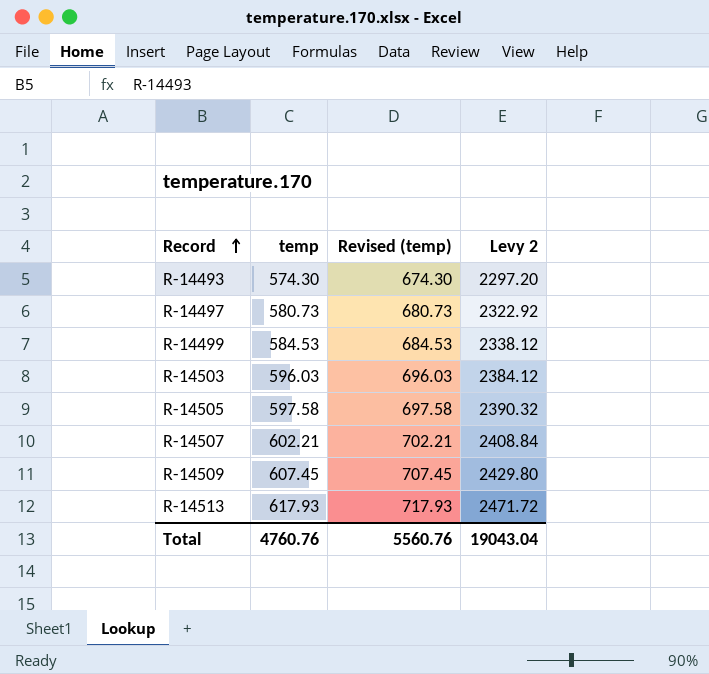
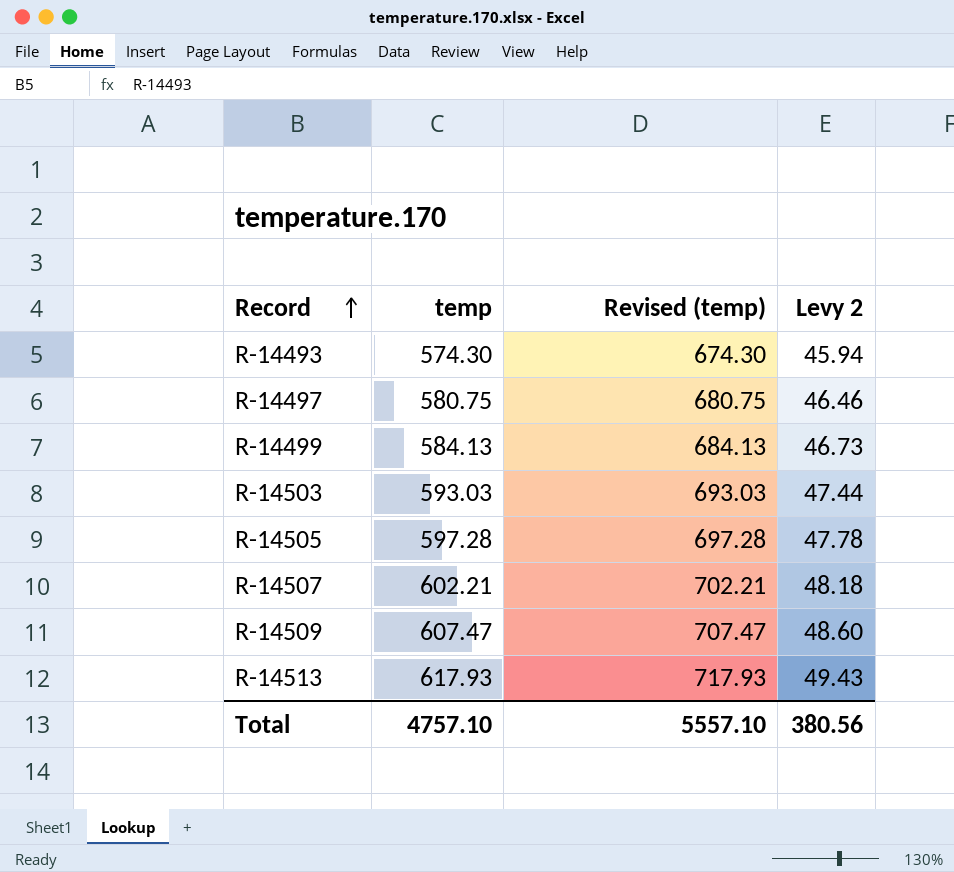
column Levy 2 | formula: [temp] * 4 -> [temp] * 0.08
R-14497 | temp: 580.73 -> 580.75
R-14497 | Revised (temp): 680.73 -> 680.75
R-14499 | temp: 584.53 -> 584.13
R-14499 | Revised (temp): 684.53 -> 684.13
R-14503 | temp: 596.03 -> 593.03
R-14503 | Revised (temp): 696.03 -> 693.03
R-14505 | temp: 597.58 -> 597.28
R-14505 | Revised (temp): 697.58 -> 697.28
R-14509 | temp: 607.45 -> 607.47
R-14509 | Revised (temp): 707.45 -> 707.47
Total | temp: 4760.76 -> 4757.10
Total | Revised (temp): 5560.76 -> 5557.10
Total | Levy 2: 19043.04 -> 380.56

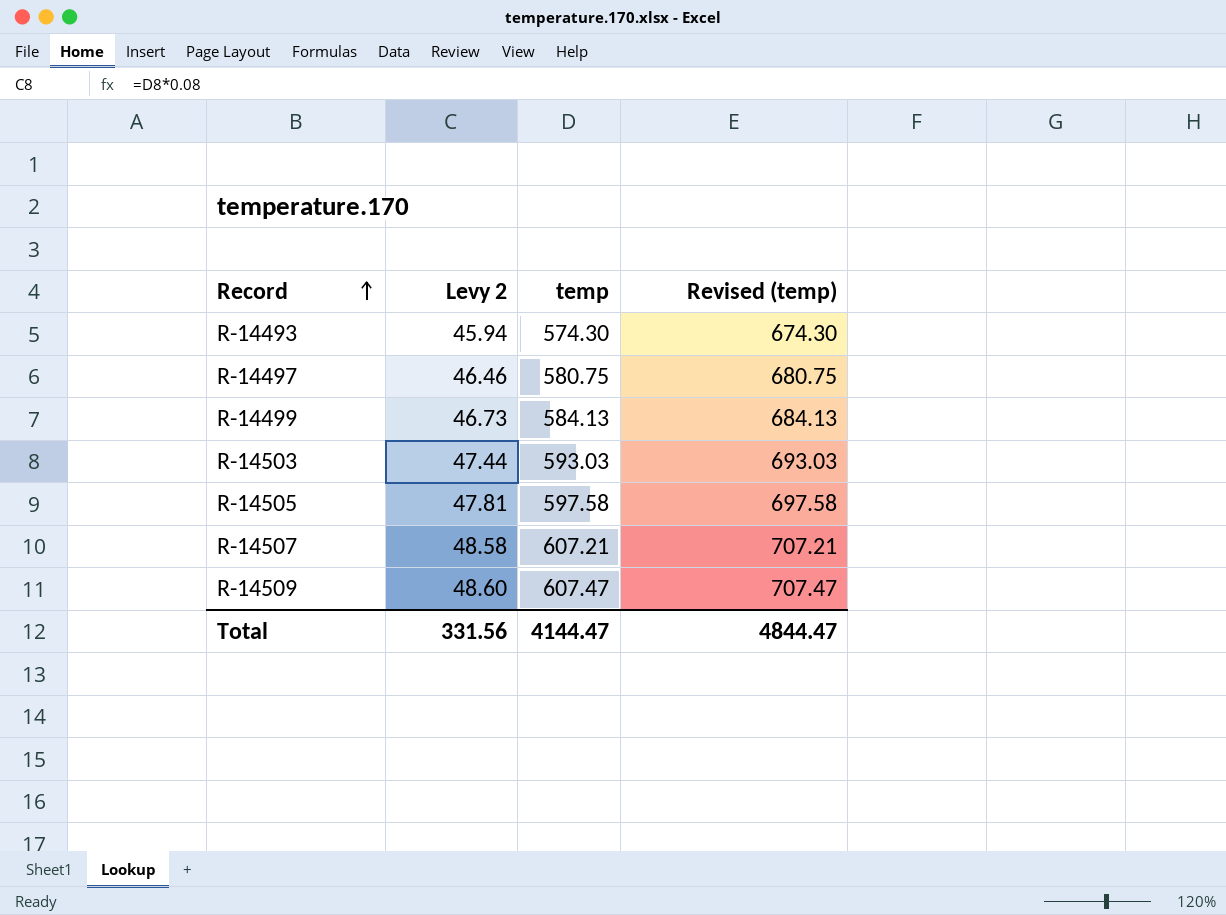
column Levy 2 | position: 4 -> 2
row R-14513: 617.93 | 717.93 | 49.43 -> none
R-14505 | Levy 2: 47.78 -> 47.81
R-14505 | temp: 597.28 -> 597.58
R-14505 | Revised (temp): 697.28 -> 697.58
R-14507 | Levy 2: 48.18 -> 48.58
R-14507 | temp: 602.21 -> 607.21
R-14507 | Revised (temp): 702.21 -> 707.21
Total | Levy 2: 380.56 -> 331.56
Total | temp: 4757.10 -> 4144.47
Total | Revised (temp): 5557.10 -> 4844.47

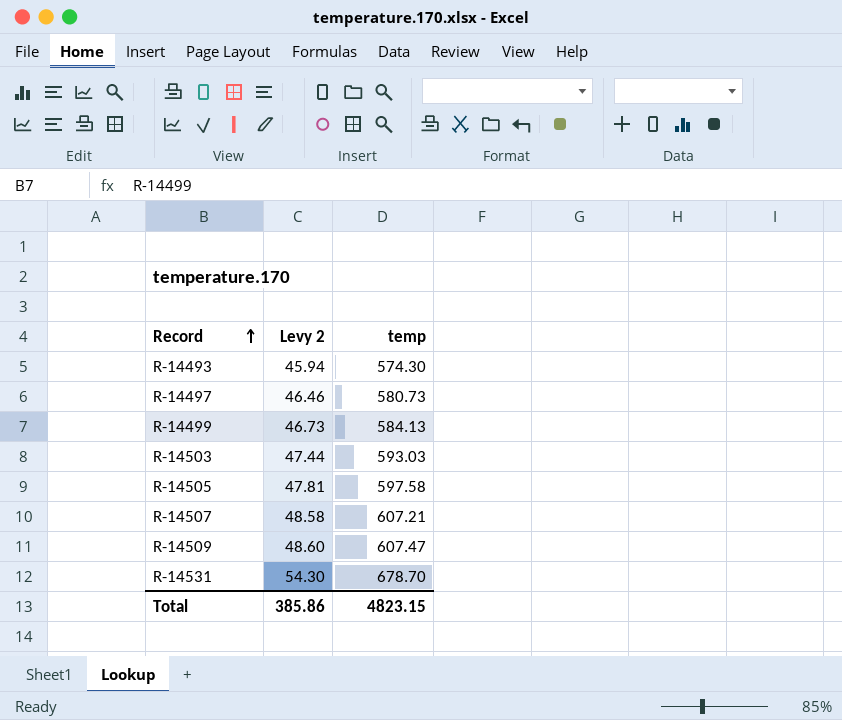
column Revised (temp) | formula: [temp] + 100 -> none
R-14497 | temp: 580.75 -> 580.73
row R-14531: none -> 54.30 | 678.70
Total | Levy 2: 331.56 -> 385.86
Total | temp: 4144.47 -> 4823.15

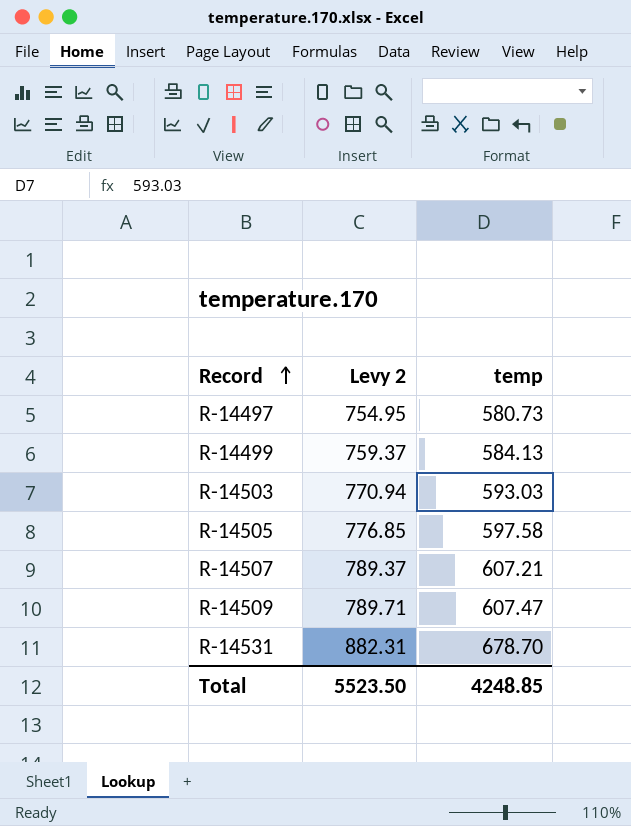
column Levy 2 | formula: [temp] * 0.08 -> [temp] * 1.3
row R-14493: 45.94 | 574.30 -> none
Total | Levy 2: 385.86 -> 5523.50
Total | temp: 4823.15 -> 4248.85

